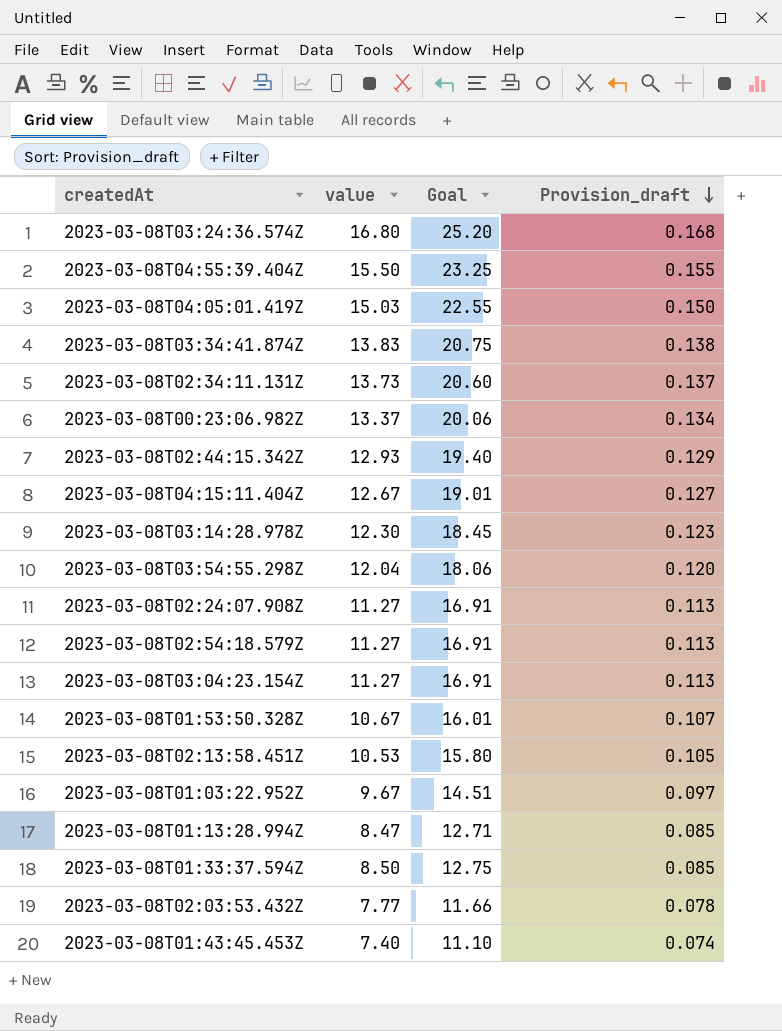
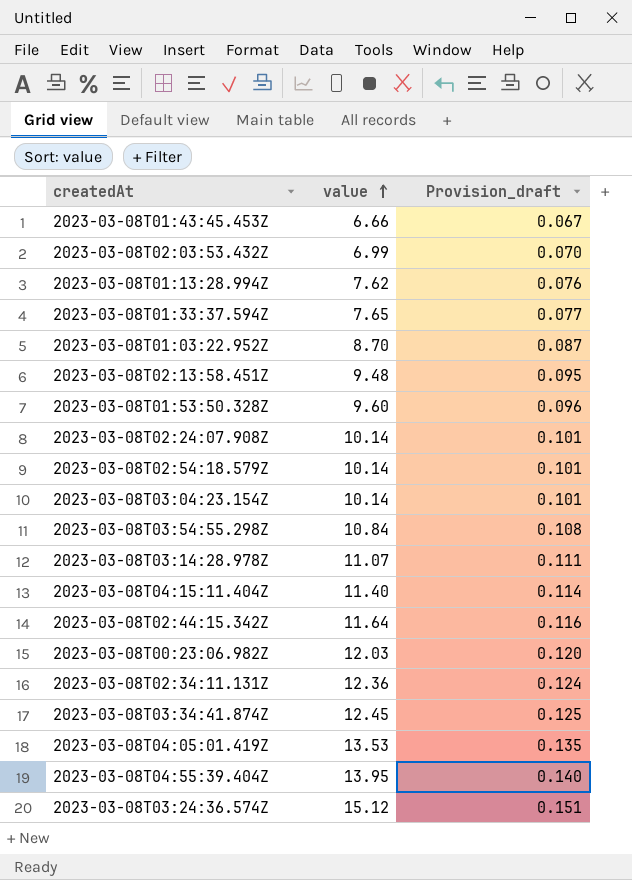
row order: Provision_draft descending -> value ascending
column Goal | formula: [value] * 1.5 -> none
2023-03-08T01:43:45.453Z | value: 7.40 -> 6.66
2023-03-08T01:43:45.453Z | Provision_draft: 0.074 -> 0.067
2023-03-08T02:03:53.432Z | value: 7.77 -> 6.99
2023-03-08T02:03:53.432Z | Provision_draft: 0.078 -> 0.070
2023-03-08T01:13:28.994Z | value: 8.47 -> 7.62
2023-03-08T01:13:28.994Z | Provision_draft: 0.085 -> 0.076
2023-03-08T01:33:37.594Z | value: 8.50 -> 7.65
2023-03-08T01:33:37.594Z | Provision_draft: 0.085 -> 0.077
2023-03-08T01:03:22.952Z | value: 9.67 -> 8.70
2023-03-08T01:03:22.952Z | Provision_draft: 0.097 -> 0.087
2023-03-08T02:13:58.451Z | value: 10.53 -> 9.48
2023-03-08T02:13:58.451Z | Provision_draft: 0.105 -> 0.095
2023-03-08T01:53:50.328Z | value: 10.67 -> 9.60
2023-03-08T01:53:50.328Z | Provision_draft: 0.107 -> 0.096
2023-03-08T02:24:07.908Z | value: 11.27 -> 10.14
2023-03-08T02:24:07.908Z | Provision_draft: 0.113 -> 0.101
2023-03-08T02:54:18.579Z | value: 11.27 -> 10.14
2023-03-08T02:54:18.579Z | Provision_draft: 0.113 -> 0.101
2023-03-08T03:04:23.154Z | value: 11.27 -> 10.14
2023-03-08T03:04:23.154Z | Provision_draft: 0.113 -> 0.101
2023-03-08T03:54:55.298Z | value: 12.04 -> 10.84
2023-03-08T03:54:55.298Z | Provision_draft: 0.120 -> 0.108
2023-03-08T03:14:28.978Z | value: 12.30 -> 11.07
2023-03-08T03:14:28.978Z | Provision_draft: 0.123 -> 0.111
2023-03-08T04:15:11.404Z | value: 12.67 -> 11.40
2023-03-08T04:15:11.404Z | Provision_draft: 0.127 -> 0.114
2023-03-08T02:44:15.342Z | value: 12.93 -> 11.64
2023-03-08T02:44:15.342Z | Provision_draft: 0.129 -> 0.116
2023-03-08T00:23:06.982Z | value: 13.37 -> 12.03
2023-03-08T00:23:06.982Z | Provision_draft: 0.134 -> 0.120
2023-03-08T02:34:11.131Z | value: 13.73 -> 12.36
2023-03-08T02:34:11.131Z | Provision_draft: 0.137 -> 0.124
2023-03-08T03:34:41.874Z | value: 13.83 -> 12.45
2023-03-08T03:34:41.874Z | Provision_draft: 0.138 -> 0.125
2023-03-08T04:05:01.419Z | value: 15.03 -> 13.53
2023-03-08T04:05:01.419Z | Provision_draft: 0.150 -> 0.135
2023-03-08T04:55:39.404Z | value: 15.50 -> 13.95
2023-03-08T04:55:39.404Z | Provision_draft: 0.155 -> 0.140
2023-03-08T03:24:36.574Z | value: 16.80 -> 15.12
2023-03-08T03:24:36.574Z | Provision_draft: 0.168 -> 0.151

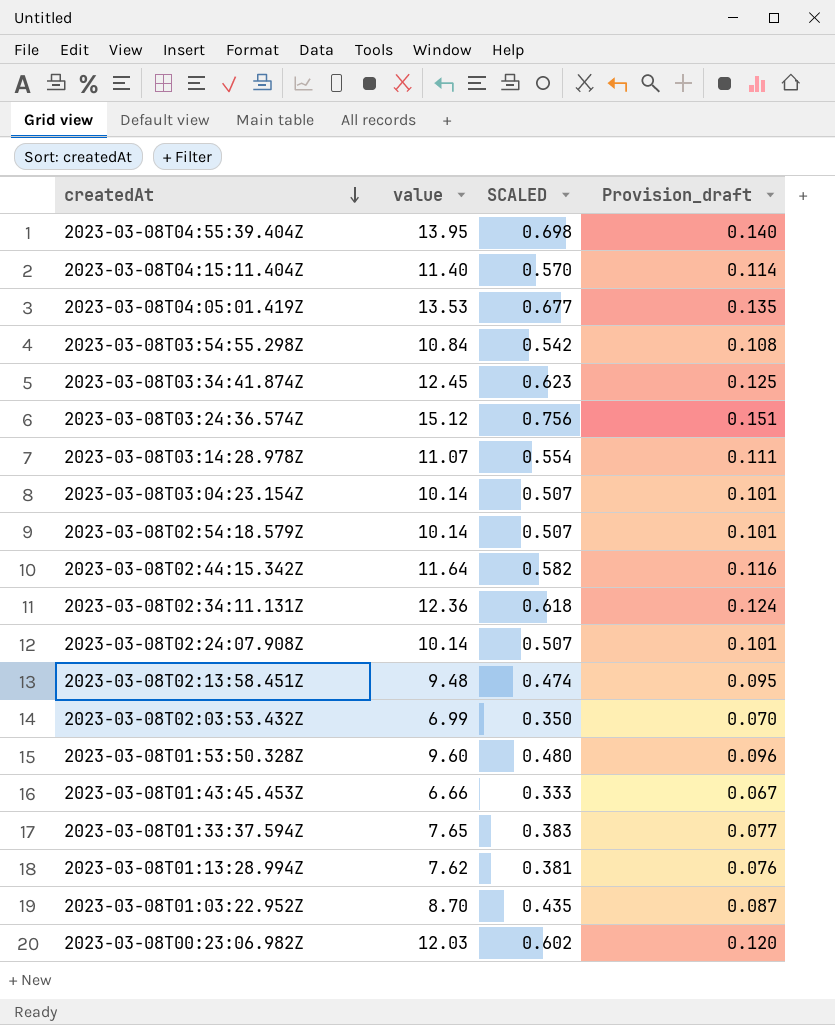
row order: value ascending -> createdAt descending
column SCALED | formula: none -> [value] * 0.05

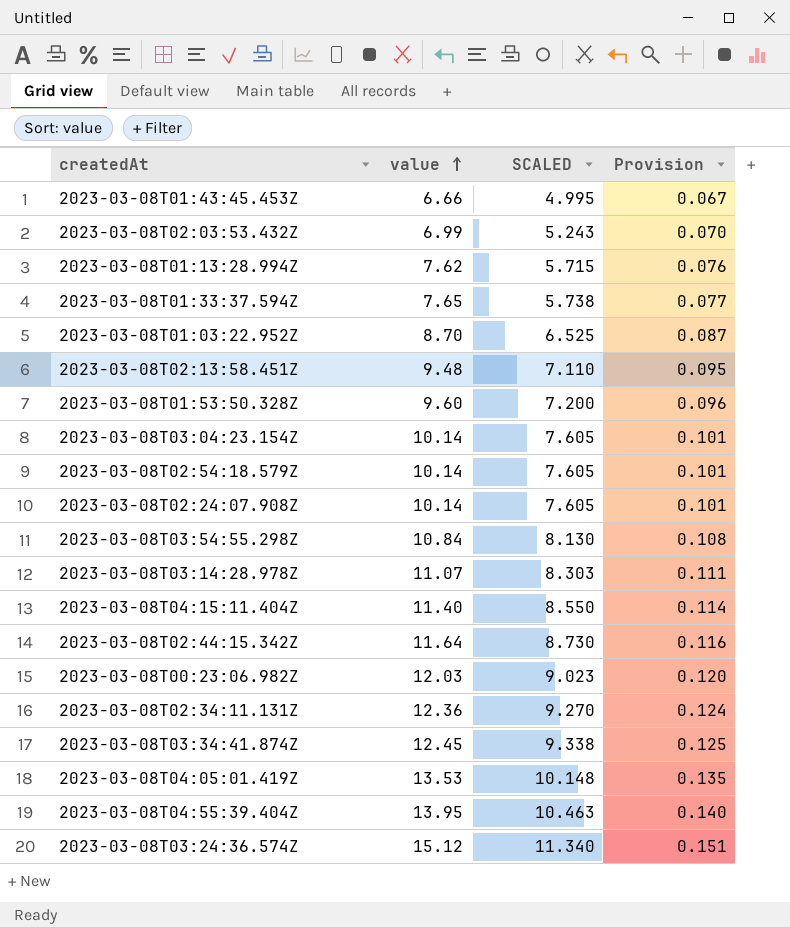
row order: createdAt descending -> value ascending
column SCALED | formula: [value] * 0.05 -> [value] * 0.75
column name: Provision_draft -> Provision

